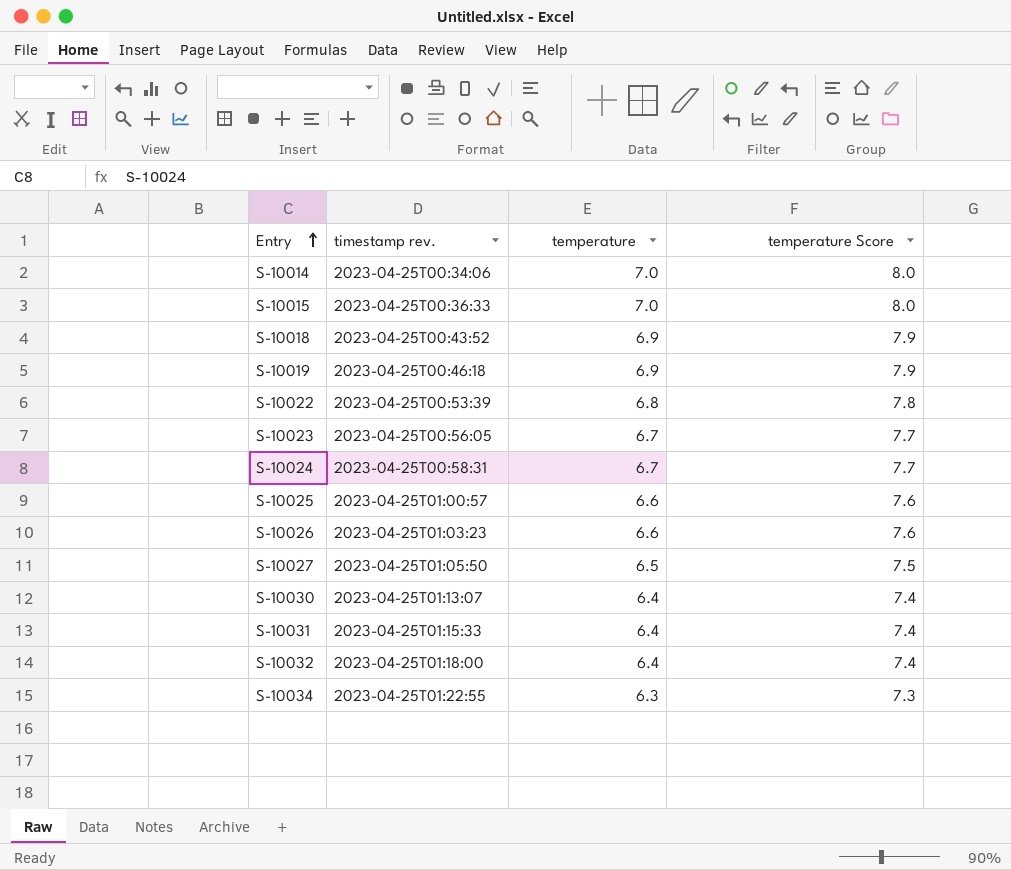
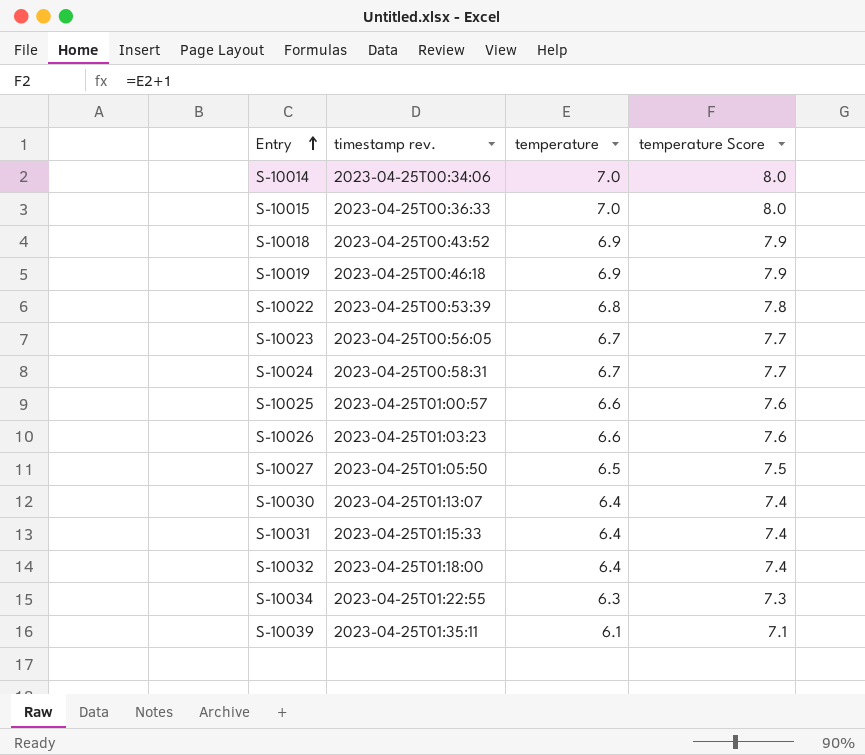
row S-10039: none -> 2023-04-25T01:35:11 | 6.1 | 7.1

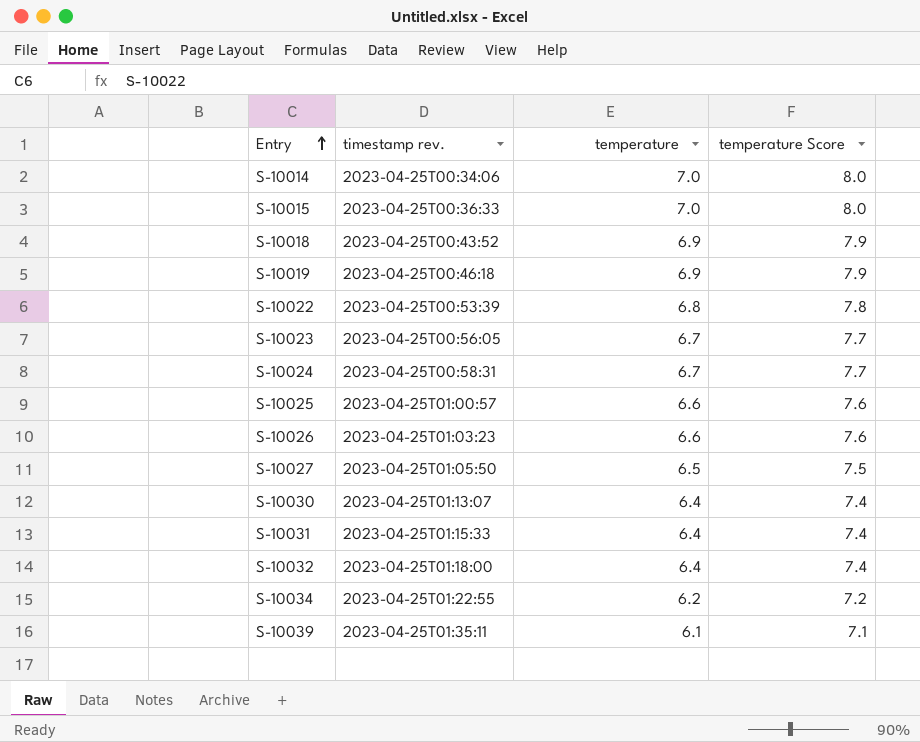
S-10034 | temperature: 6.3 -> 6.2
S-10034 | temperature Score: 7.3 -> 7.2

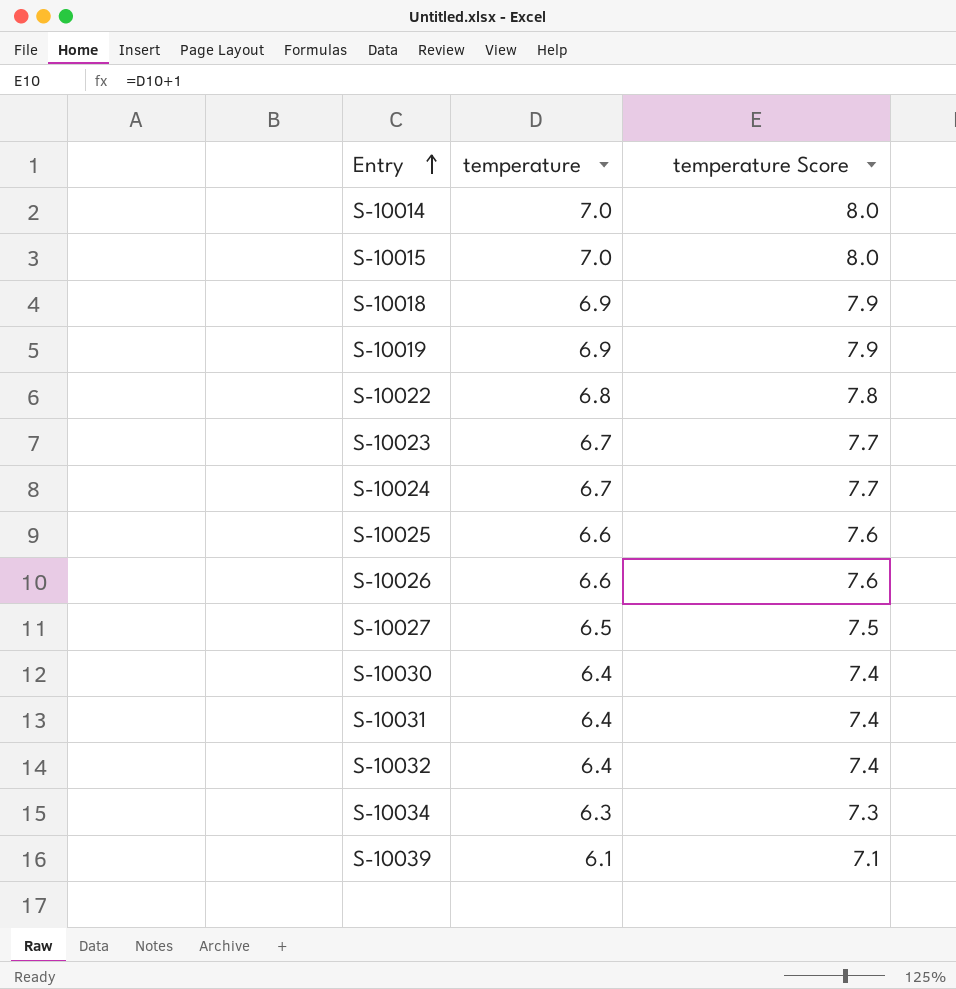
column timestamp rev. | position: 2 -> none
S-10034 | temperature: 6.2 -> 6.3
S-10034 | temperature Score: 7.2 -> 7.3

